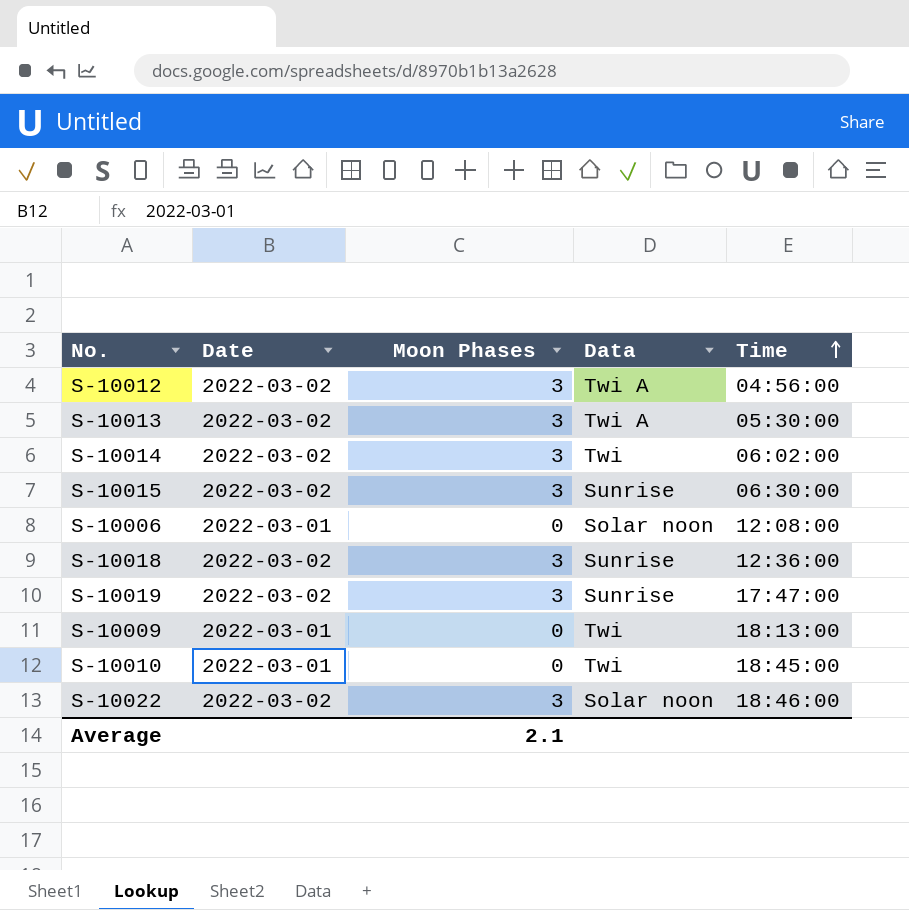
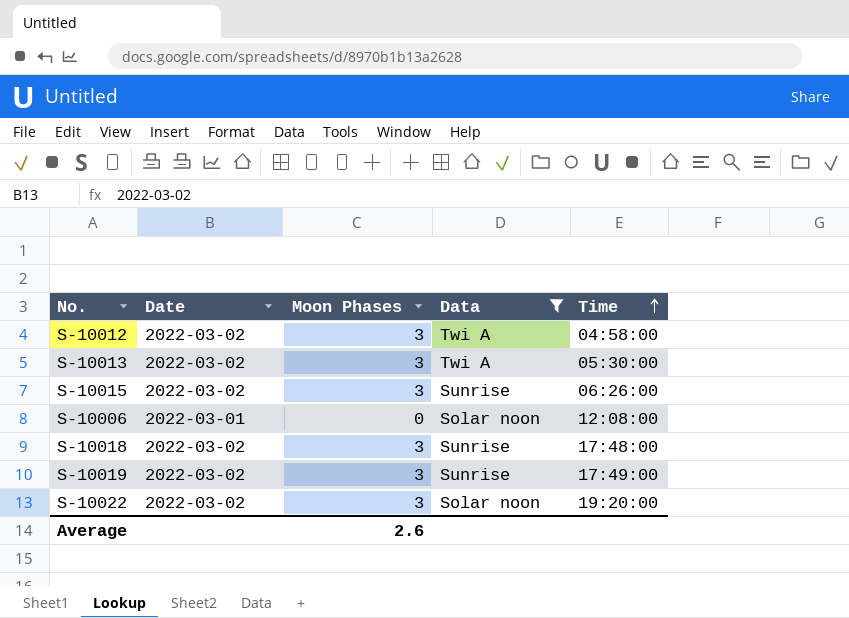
filter: none -> Data != Twi
S-10012 | Time: 04:56:00 -> 04:58:00
S-10015 | Time: 06:30:00 -> 06:26:00
S-10018 | Time: 12:36:00 -> 17:48:00
S-10019 | Time: 17:47:00 -> 17:49:00
S-10022 | Time: 18:46:00 -> 19:20:00
Average | Moon Phases: 2.1 -> 2.6

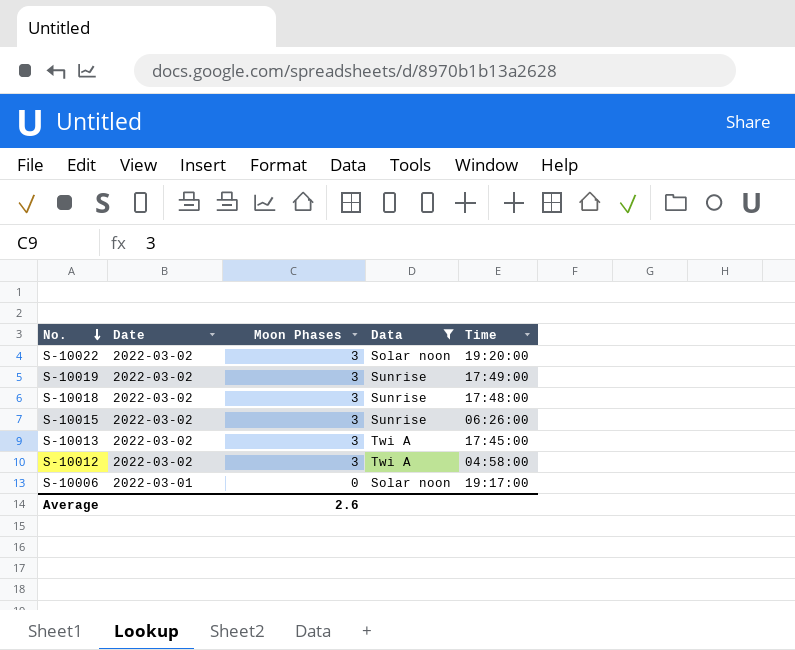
row order: Time ascending -> No. descending
S-10013 | Time: 05:30:00 -> 17:45:00
S-10006 | Time: 12:08:00 -> 19:17:00

